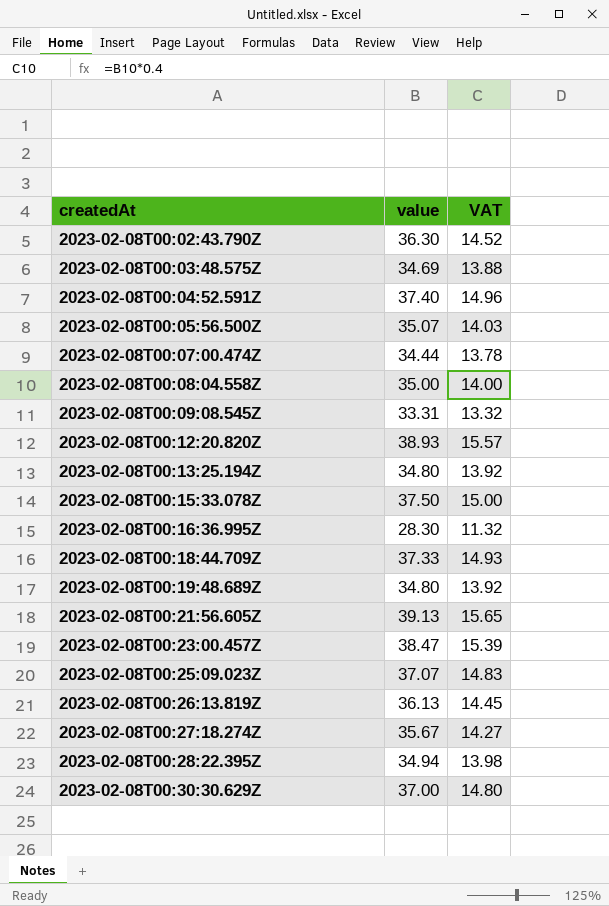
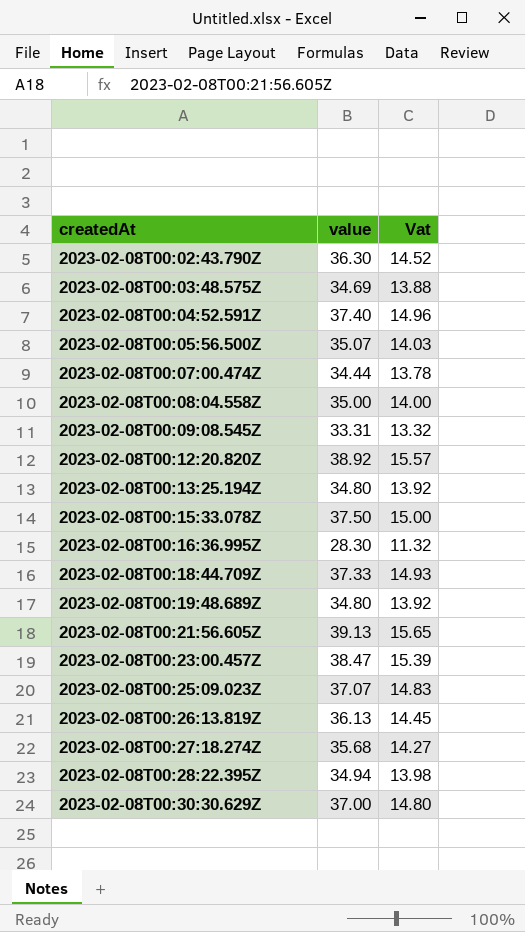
column name: VAT -> Vat
2023-02-08T00:12:20.820Z | value: 38.93 -> 38.92
2023-02-08T00:27:18.274Z | value: 35.67 -> 35.68

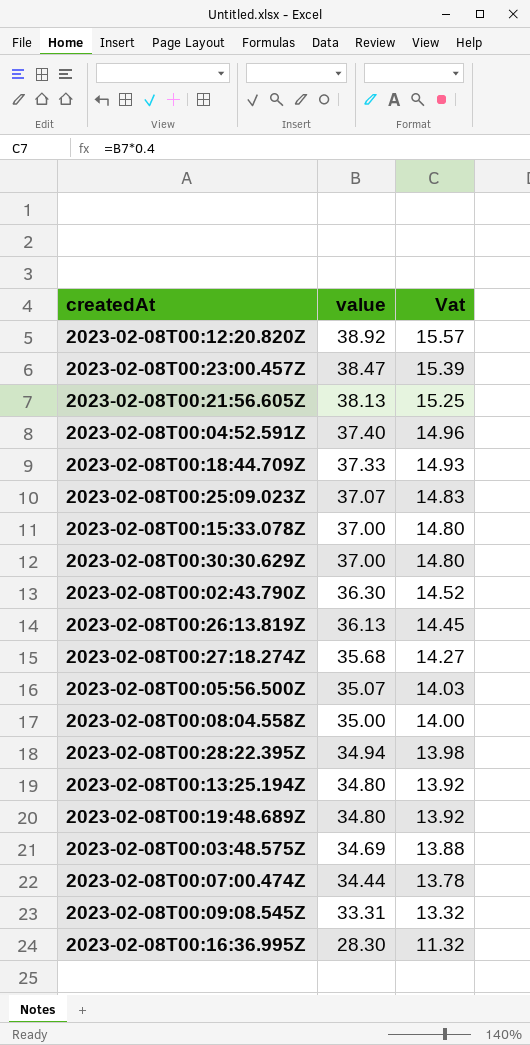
row order: createdAt ascending -> value descending
2023-02-08T00:21:56.605Z | value: 39.13 -> 38.13
2023-02-08T00:21:56.605Z | Vat: 15.65 -> 15.25
2023-02-08T00:15:33.078Z | value: 37.50 -> 37.00
2023-02-08T00:15:33.078Z | Vat: 15.00 -> 14.80

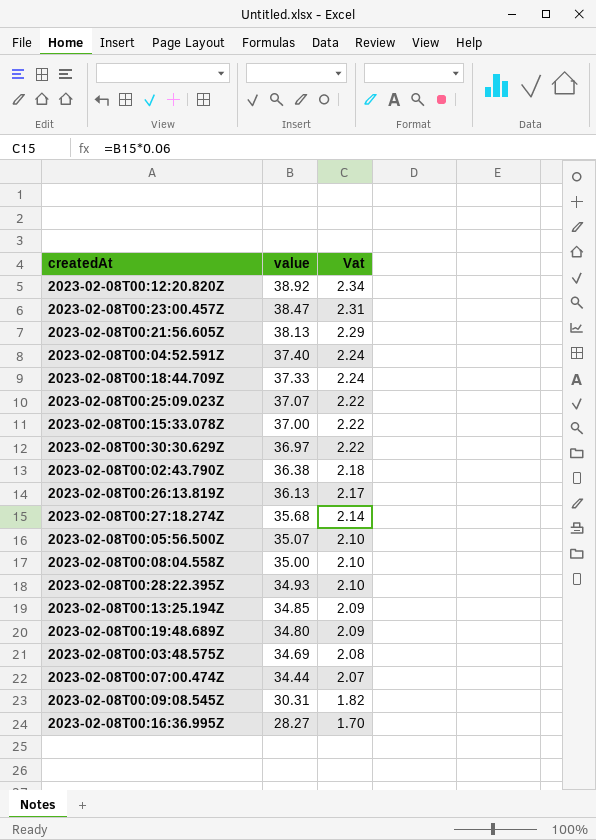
column Vat | formula: [value] * 0.4 -> [value] * 0.06
2023-02-08T00:30:30.629Z | value: 37.00 -> 36.97
2023-02-08T00:02:43.790Z | value: 36.30 -> 36.38
2023-02-08T00:28:22.395Z | value: 34.94 -> 34.93
2023-02-08T00:13:25.194Z | value: 34.80 -> 34.85
2023-02-08T00:09:08.545Z | value: 33.31 -> 30.31
2023-02-08T00:16:36.995Z | value: 28.30 -> 28.27

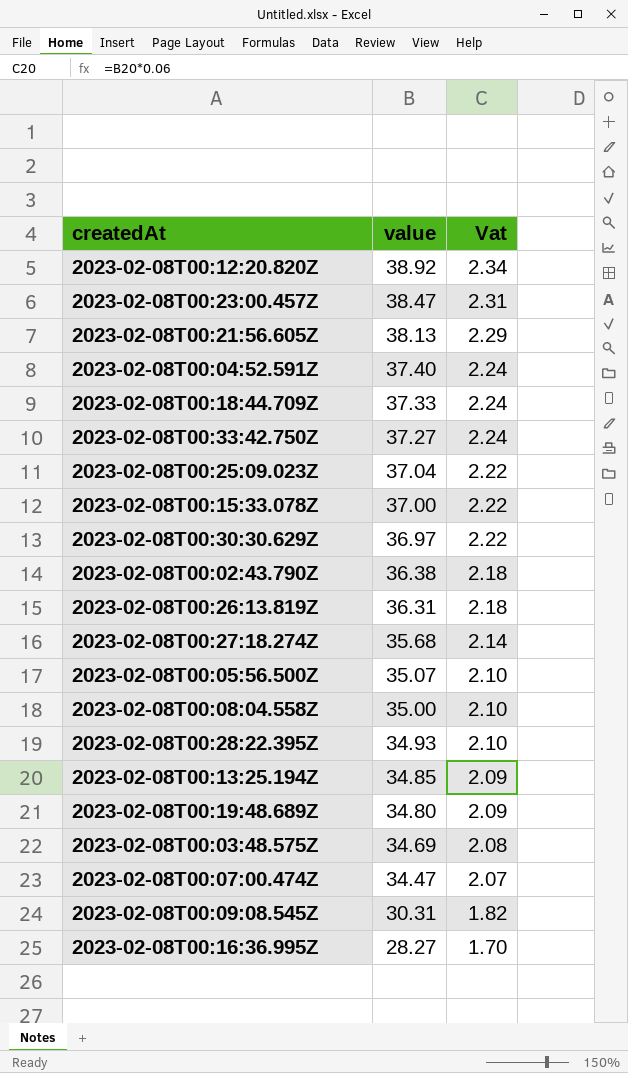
row 2023-02-08T00:33:42.750Z: none -> 37.27 | 2.24
2023-02-08T00:25:09.023Z | value: 37.07 -> 37.04
2023-02-08T00:26:13.819Z | value: 36.13 -> 36.31
2023-02-08T00:26:13.819Z | Vat: 2.17 -> 2.18
2023-02-08T00:07:00.474Z | value: 34.44 -> 34.47

